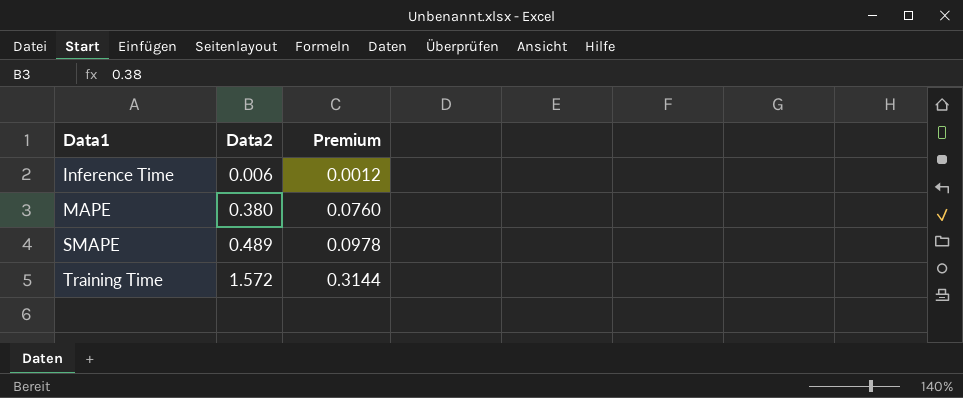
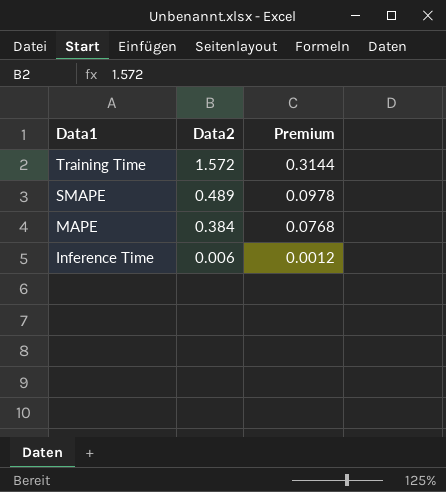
row order: Data1 ascending -> Data1 descending
MAPE | Data2: 0.380 -> 0.384
MAPE | Premium: 0.0760 -> 0.0768

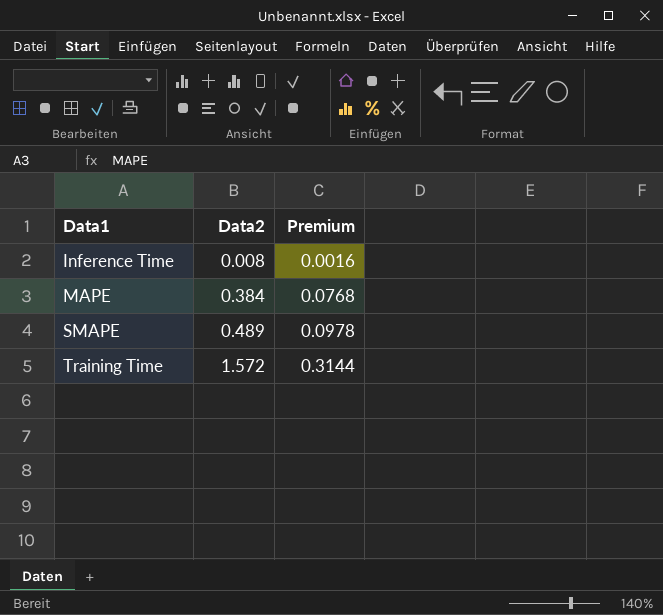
row order: Data1 descending -> Data1 ascending
Inference Time | Data2: 0.006 -> 0.008
Inference Time | Premium: 0.0012 -> 0.0016

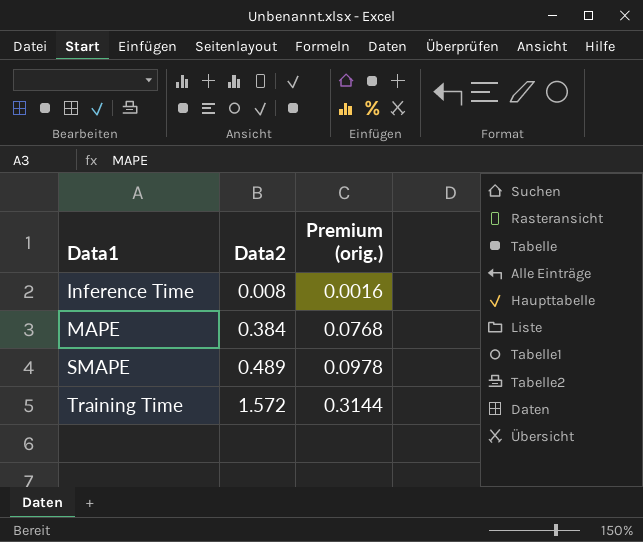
column name: Premium -> Premium (orig.)

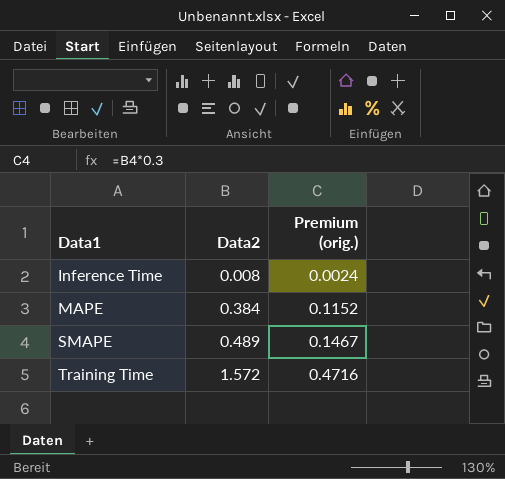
column Premium (orig.) | formula: [Data2] * 0.2 -> [Data2] * 0.3

